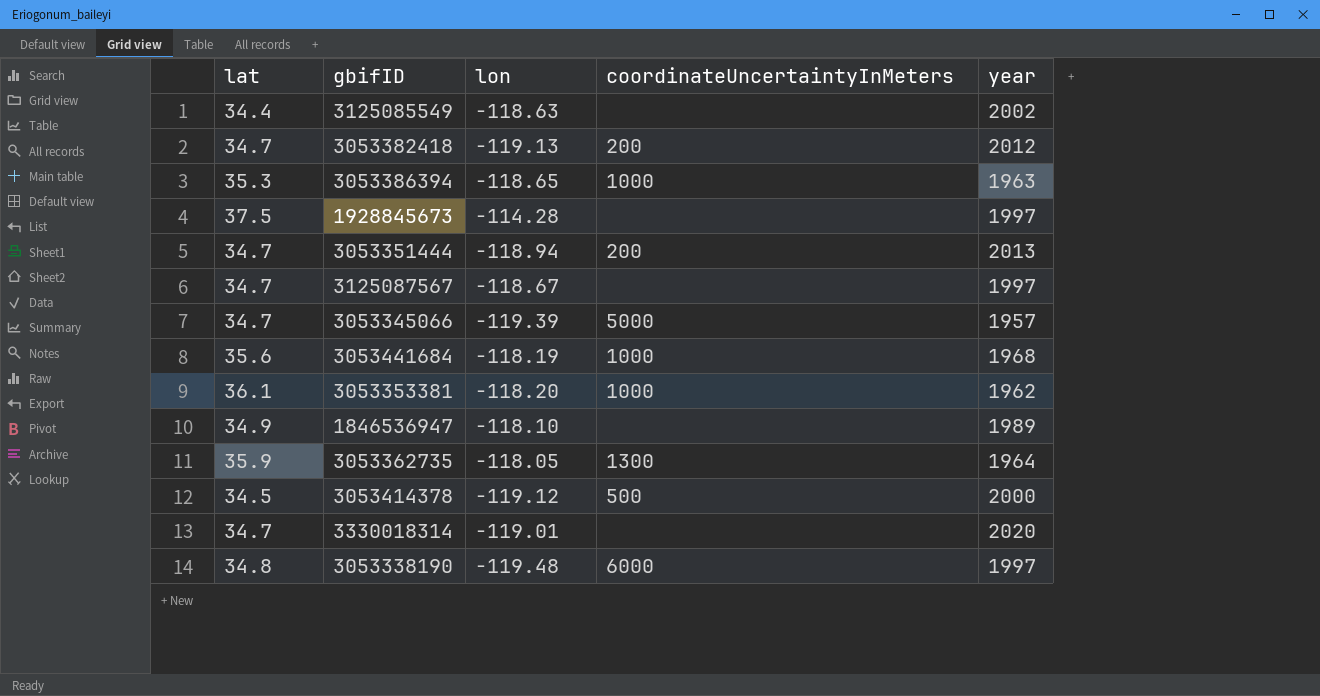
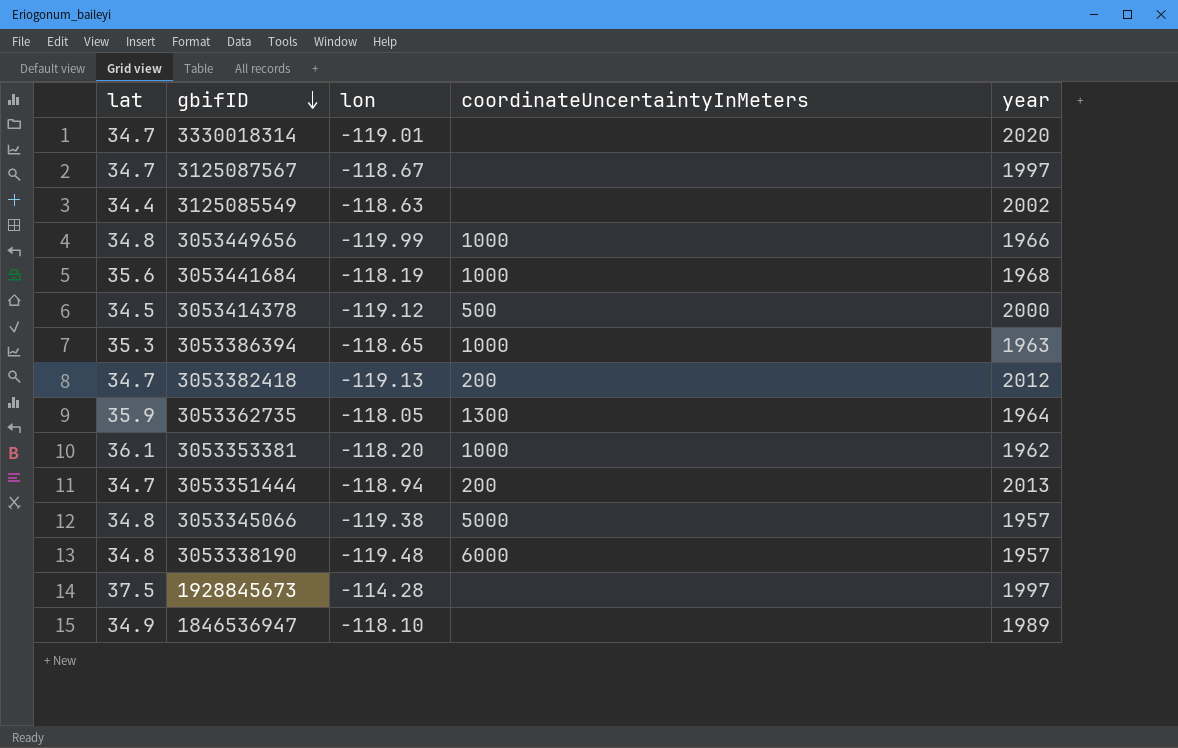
row order: none -> gbifID descending
row 3053449656: none -> 34.8 | -119.99 | 1000 | 1966
3053345066 | lat: 34.7 -> 34.8
3053345066 | lon: -119.39 -> -119.38
3053338190 | year: 1997 -> 1957

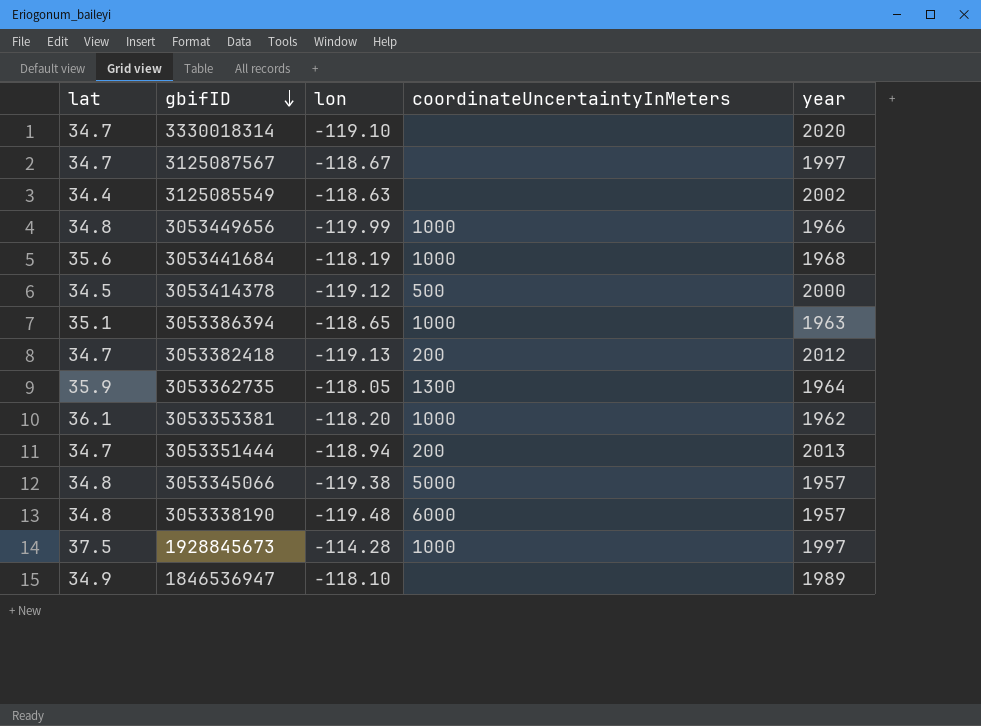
3330018314 | lon: -119.01 -> -119.10
3053386394 | lat: 35.3 -> 35.1
1928845673 | coordinateUncertaintyInMeters: none -> 1000

